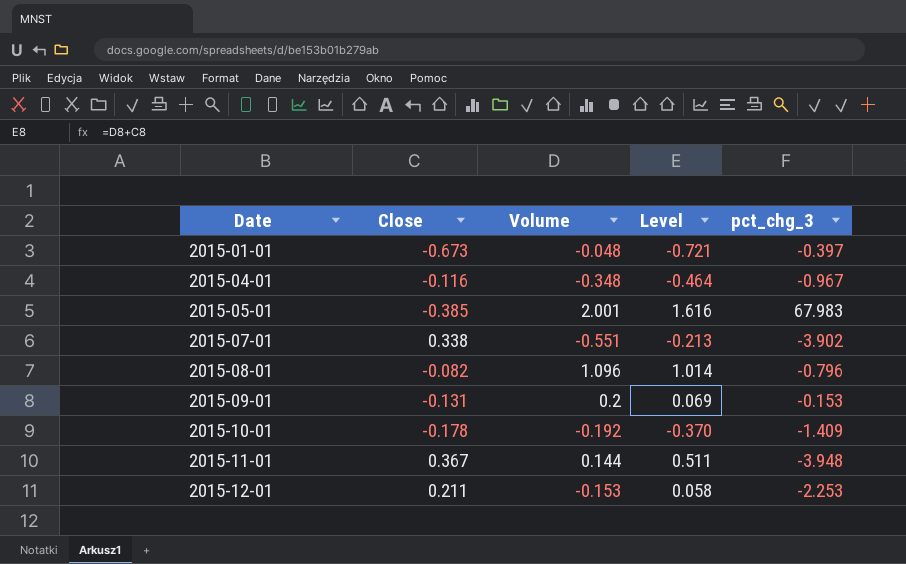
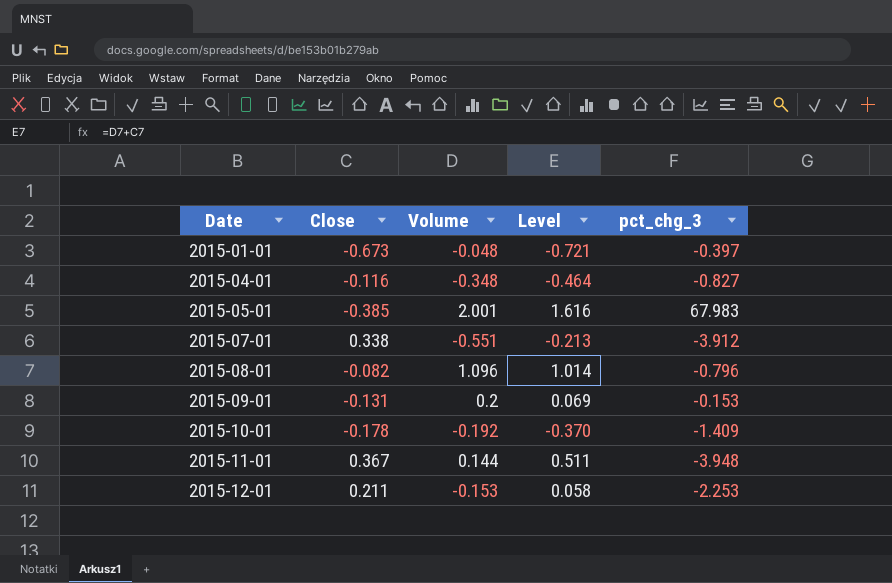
2015-04-01 | pct_chg_3: -0.967 -> -0.827
2015-07-01 | pct_chg_3: -3.902 -> -3.912

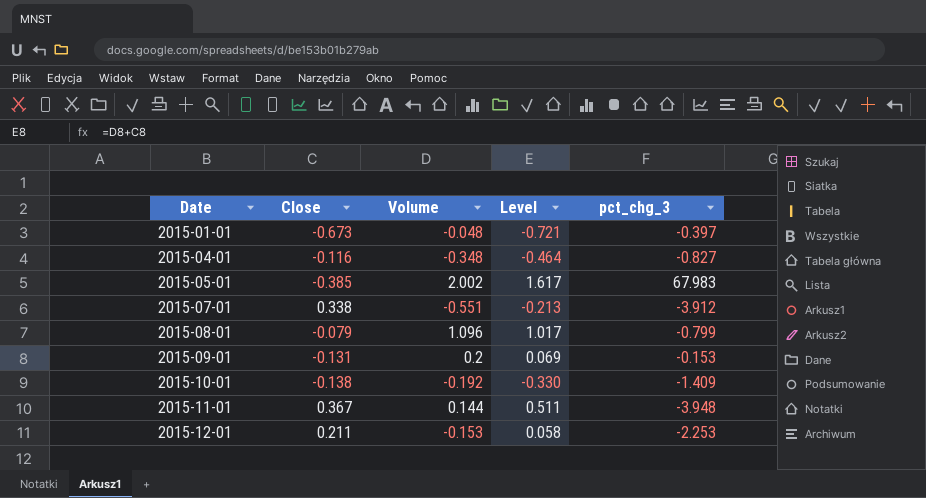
2015-05-01 | Volume: 2.001 -> 2.002
2015-05-01 | Level: 1.616 -> 1.617
2015-08-01 | Close: -0.082 -> -0.079
2015-08-01 | Level: 1.014 -> 1.017
2015-08-01 | pct_chg_3: -0.796 -> -0.799
2015-10-01 | Close: -0.178 -> -0.138
2015-10-01 | Level: -0.370 -> -0.330

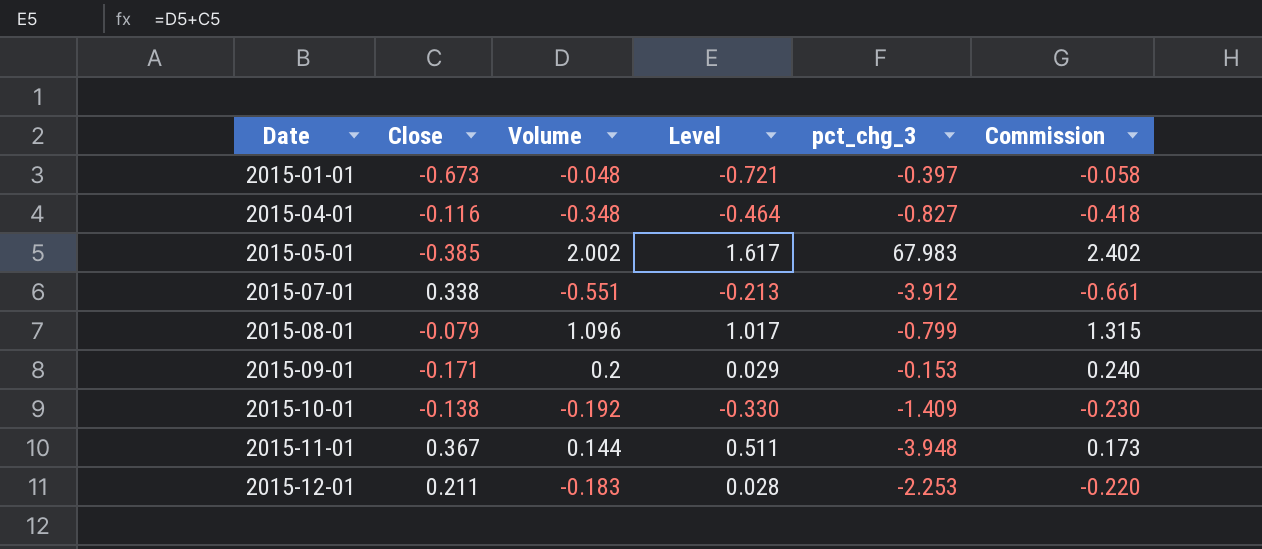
column Commission | formula: none -> [Volume] * 1.2
2015-09-01 | Close: -0.131 -> -0.171
2015-09-01 | Level: 0.069 -> 0.029
2015-12-01 | Volume: -0.153 -> -0.183
2015-12-01 | Level: 0.058 -> 0.028

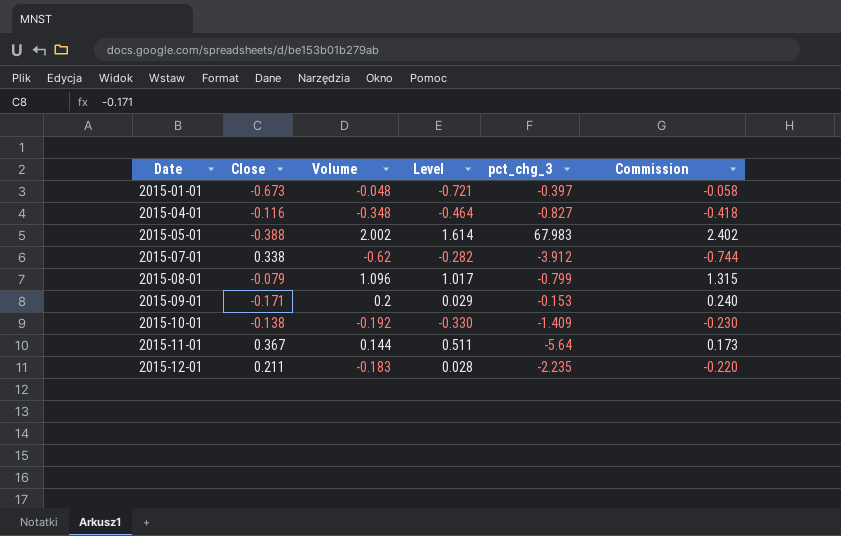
2015-05-01 | Close: -0.385 -> -0.388
2015-05-01 | Level: 1.617 -> 1.614
2015-07-01 | Volume: -0.551 -> -0.62
2015-07-01 | Level: -0.213 -> -0.282
2015-07-01 | Commission: -0.661 -> -0.744
2015-11-01 | pct_chg_3: -3.948 -> -5.64
2015-12-01 | pct_chg_3: -2.253 -> -2.235

